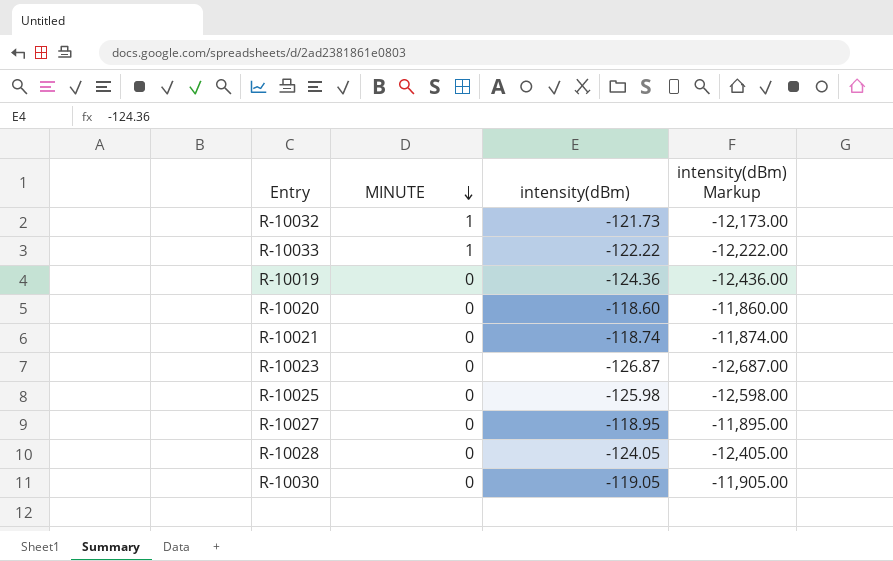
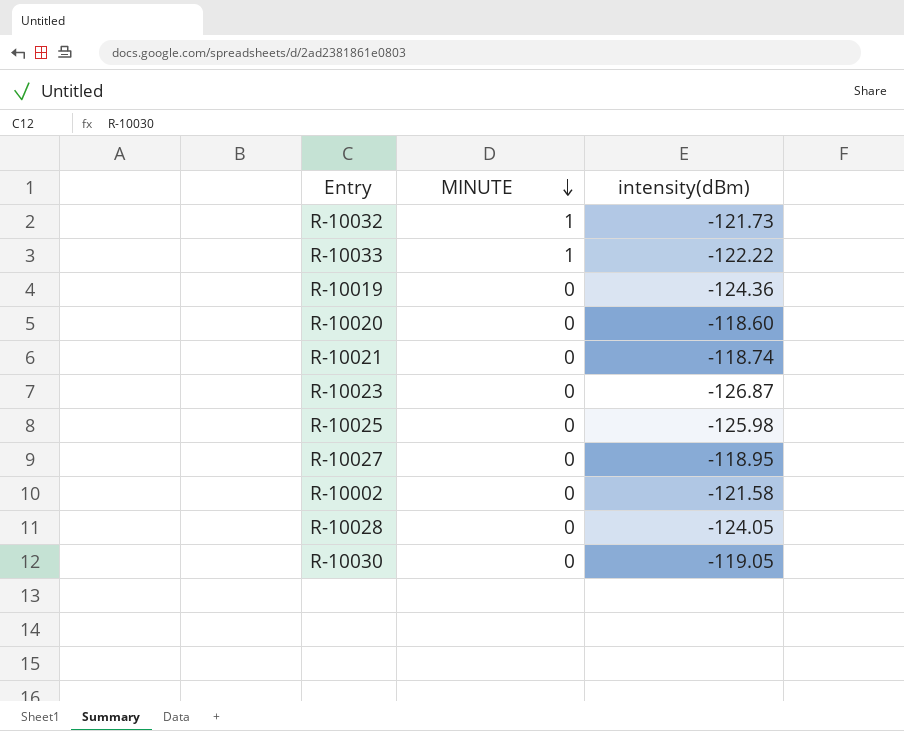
column intensity(dBm) Markup | formula: [intensity(dBm)] * 100 -> none
row R-10002: none -> 0 | -121.58

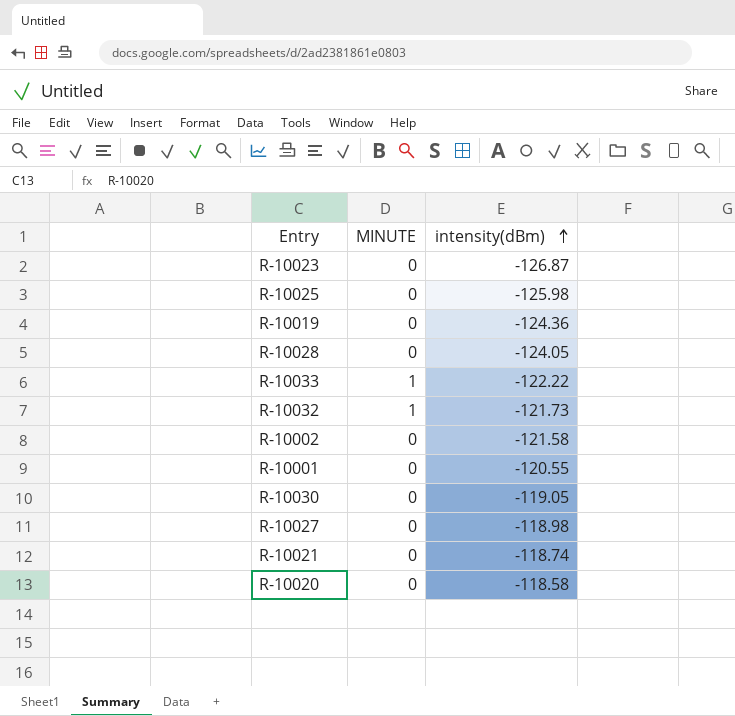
row order: MINUTE descending -> intensity(dBm) ascending
row R-10001: none -> 0 | -120.55
R-10027 | intensity(dBm): -118.95 -> -118.98
R-10020 | intensity(dBm): -118.60 -> -118.58

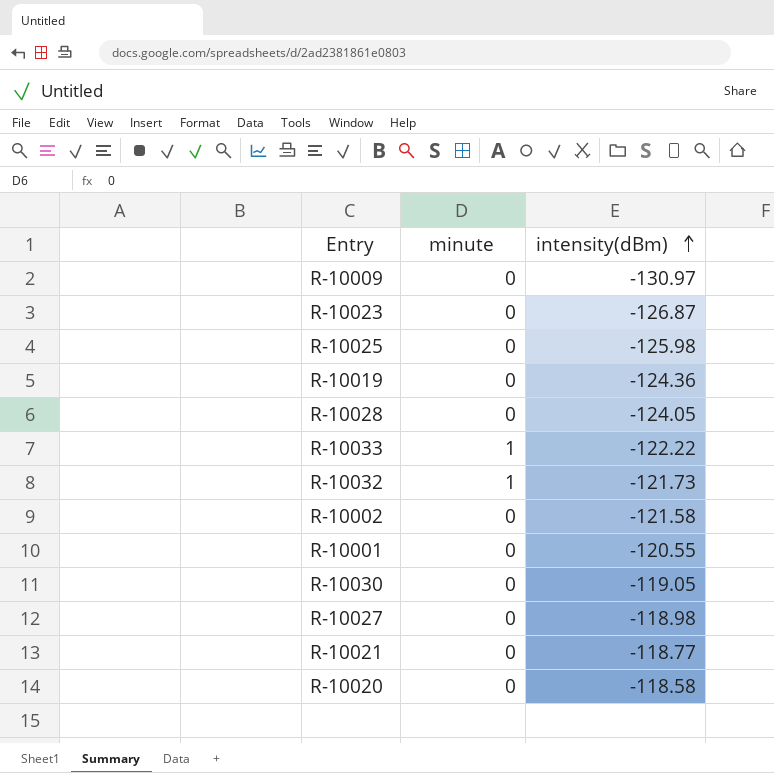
column name: MINUTE -> minute
row R-10009: none -> 0 | -130.97
R-10021 | intensity(dBm): -118.74 -> -118.77

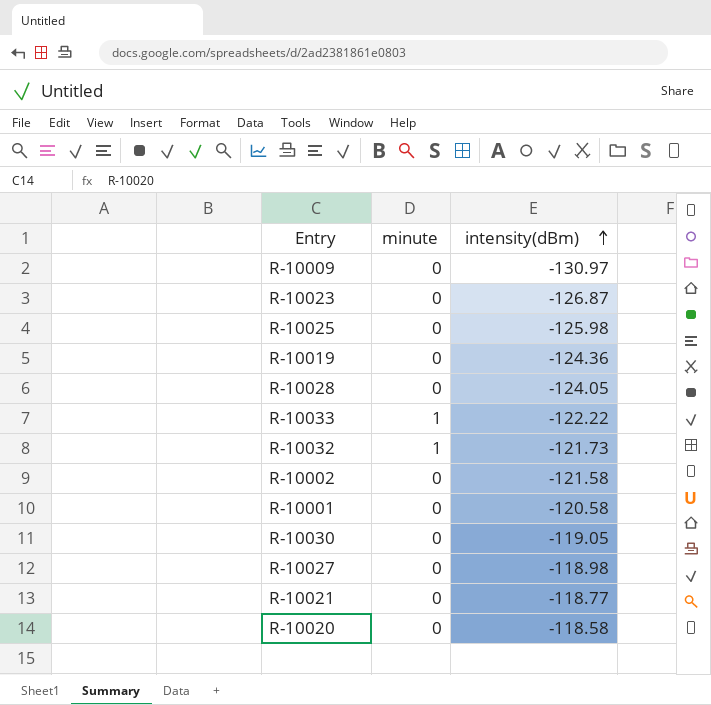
R-10001 | intensity(dBm): -120.55 -> -120.58

